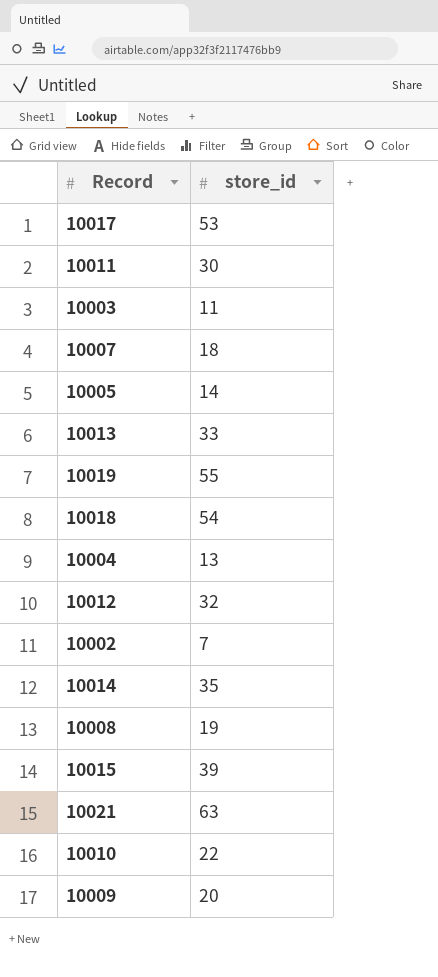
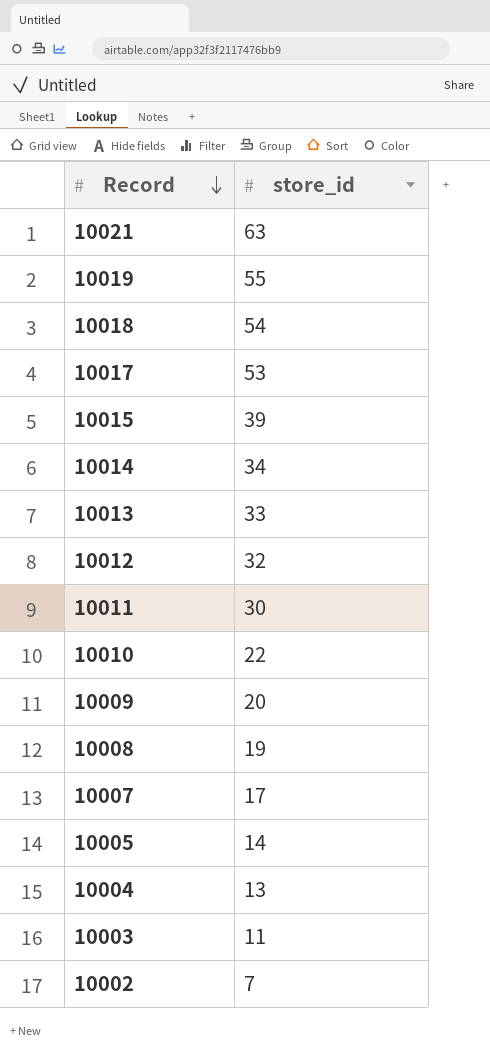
row order: none -> Record descending
10014 | store_id: 35 -> 34
10007 | store_id: 18 -> 17

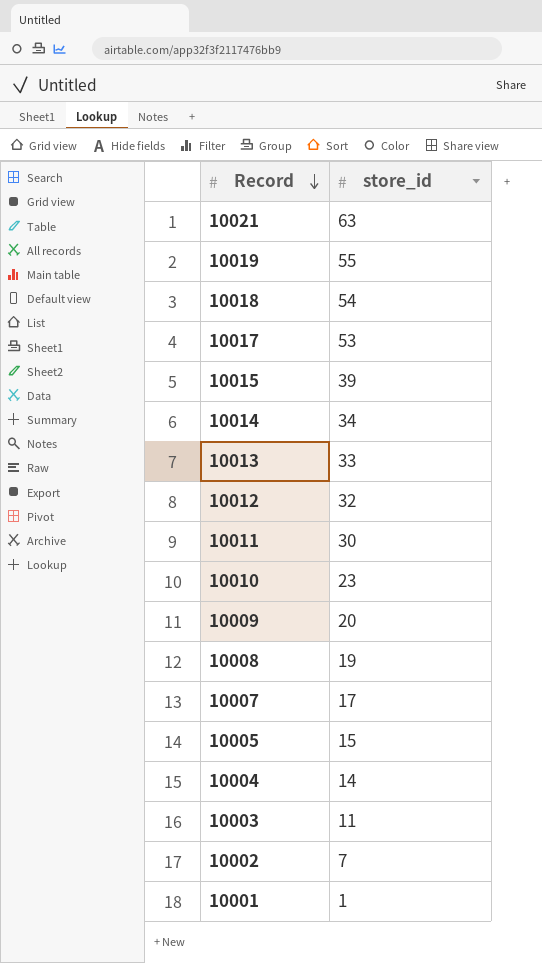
10010 | store_id: 22 -> 23
10005 | store_id: 14 -> 15
10004 | store_id: 13 -> 14
row 10001: none -> 1

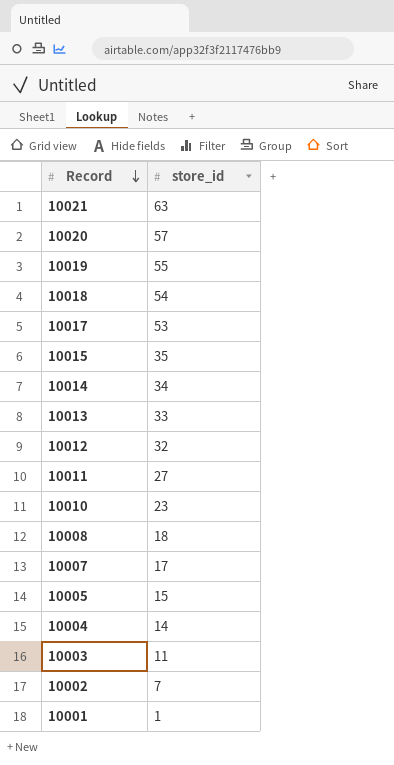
row 10009: 20 -> none
row 10020: none -> 57
10015 | store_id: 39 -> 35
10011 | store_id: 30 -> 27
10008 | store_id: 19 -> 18

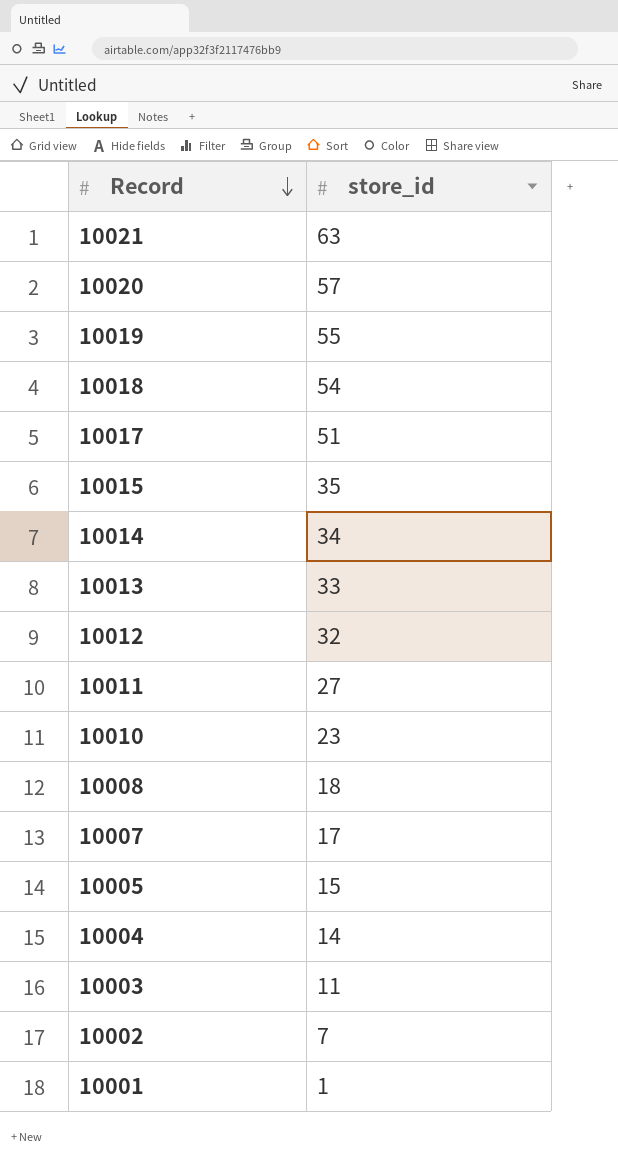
10017 | store_id: 53 -> 51

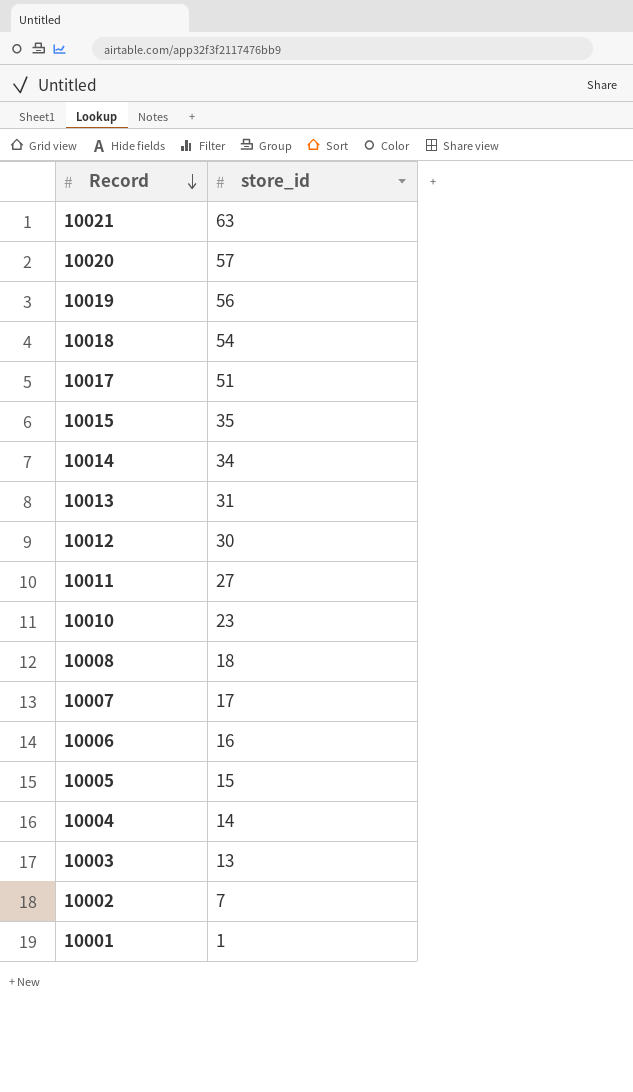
10019 | store_id: 55 -> 56
10013 | store_id: 33 -> 31
10012 | store_id: 32 -> 30
row 10006: none -> 16
10003 | store_id: 11 -> 13

